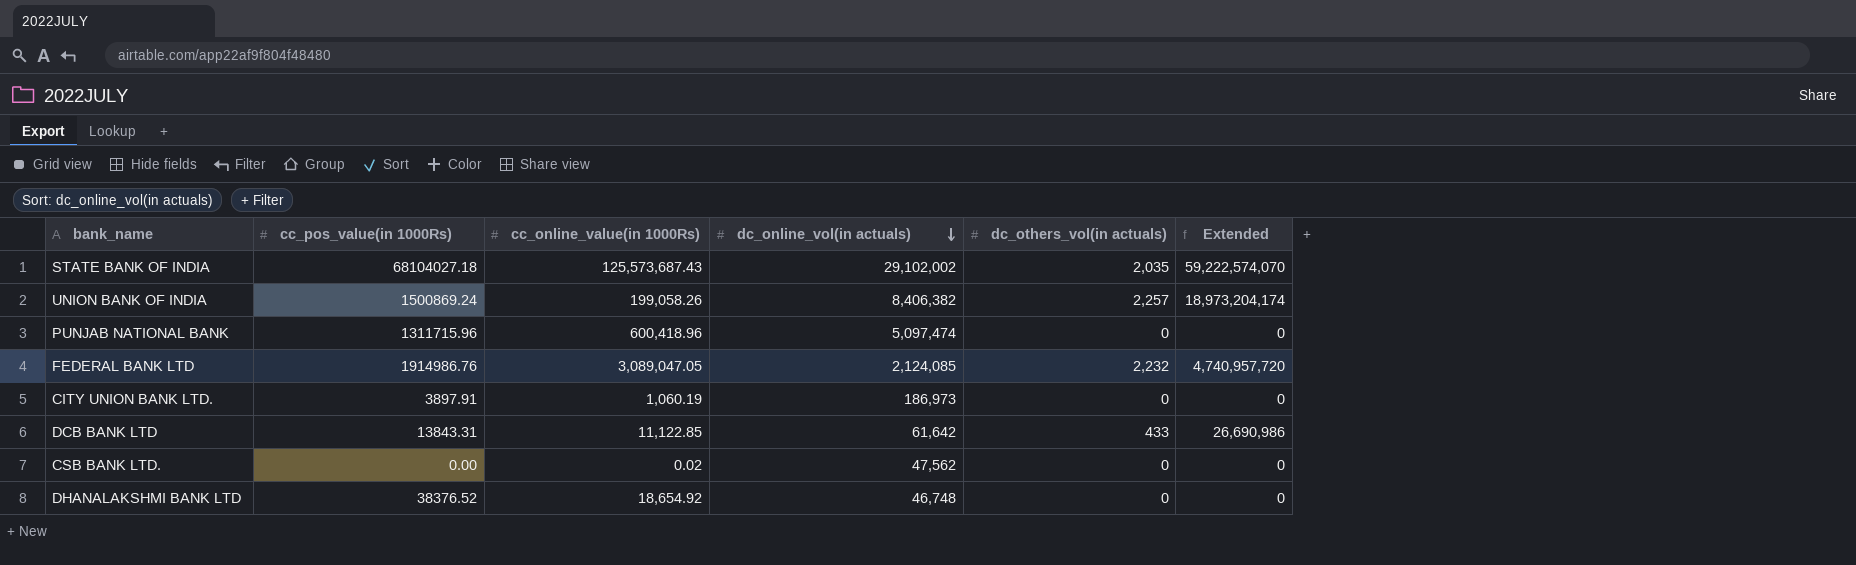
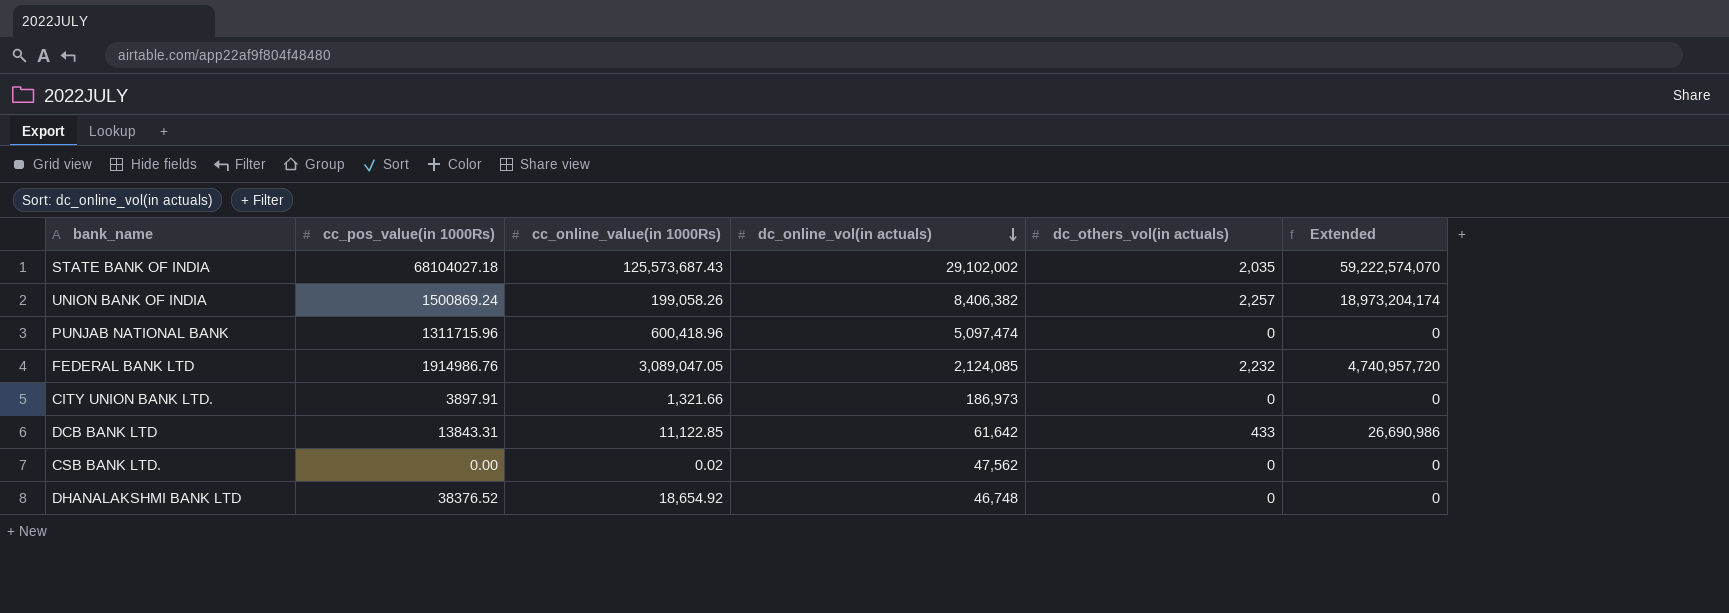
CITY UNION BANK LTD. | cc_online_value(in 1000Rs): 1,060.19 -> 1,321.66

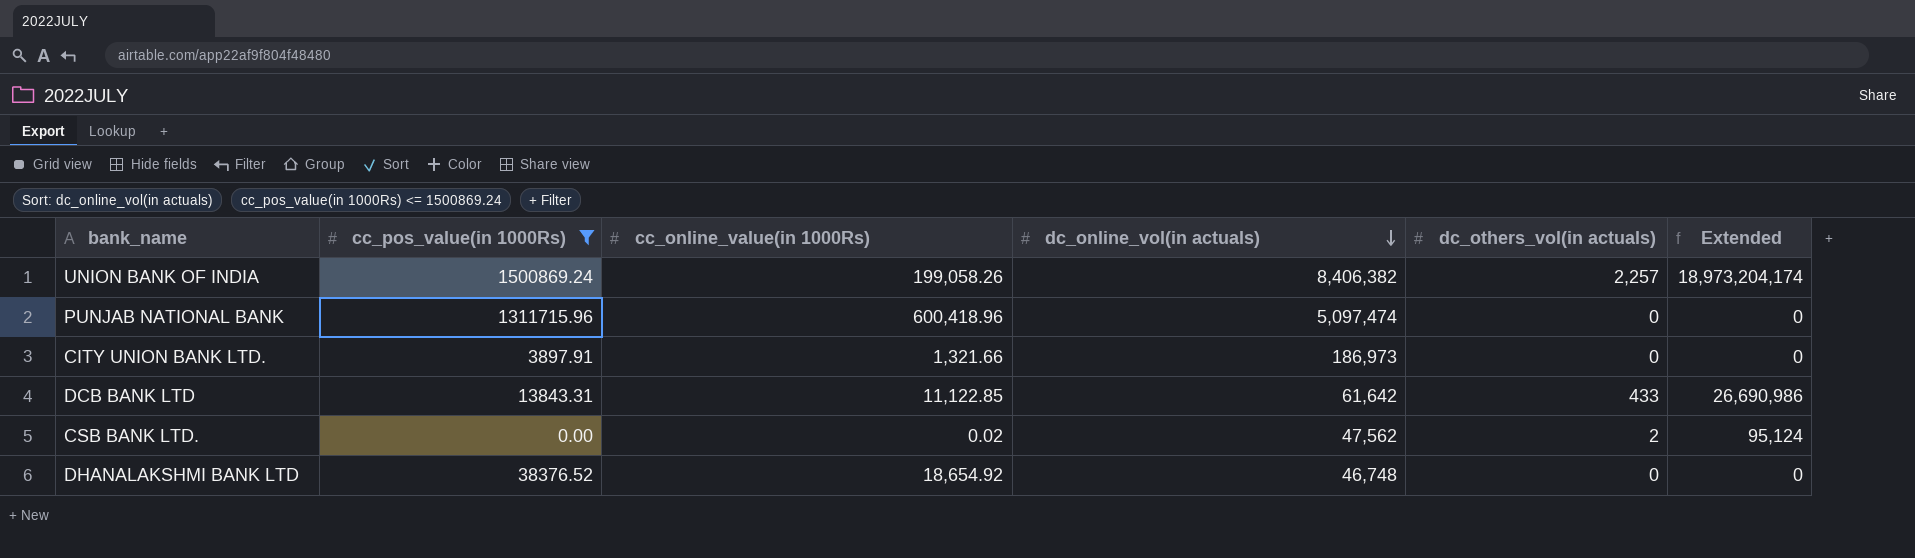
filter: none -> cc_pos_value(in 1000Rs) <= 1500869.24
CSB BANK LTD. | dc_others_vol(in actuals): 0 -> 2
CSB BANK LTD. | Extended: 0 -> 95,124

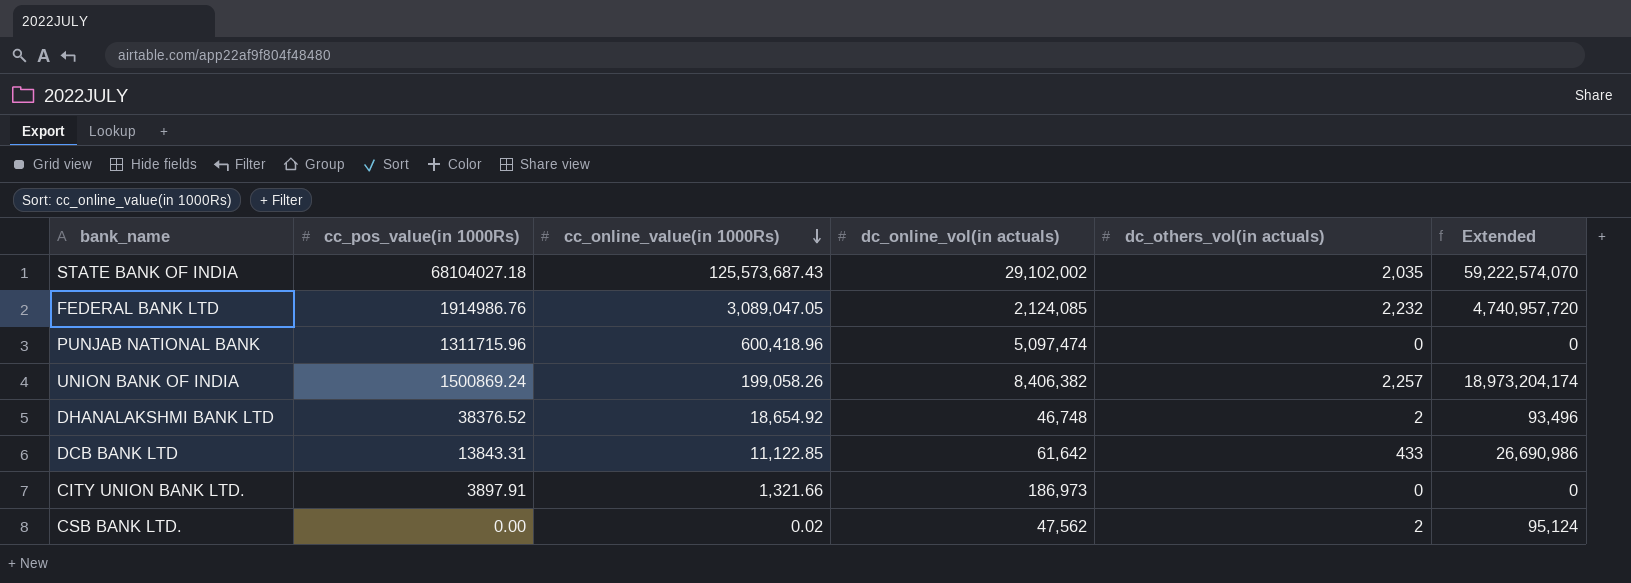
filter: cc_pos_value(in 1000Rs) <= 1500869.24 -> none
row order: dc_online_vol(in actuals) descending -> cc_online_value(in 1000Rs) descending
DHANALAKSHMI BANK LTD | dc_others_vol(in actuals): 0 -> 2
DHANALAKSHMI BANK LTD | Extended: 0 -> 93,496

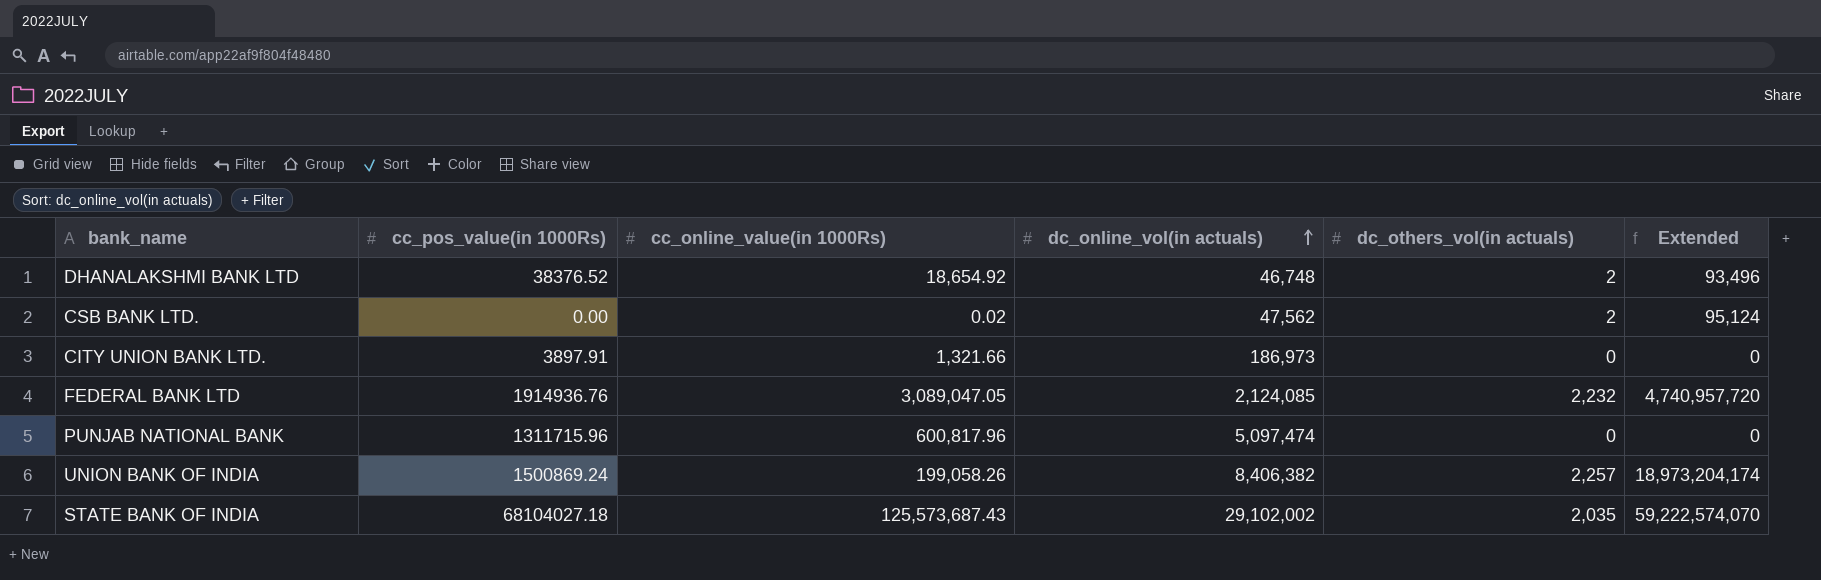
row order: cc_online_value(in 1000Rs) descending -> dc_online_vol(in actuals) ascending
row DCB BANK LTD: 13843.31 | 11,122.85 | 61,642 | 433 | 26,690,986 -> none
FEDERAL BANK LTD | cc_pos_value(in 1000Rs): 1914986.76 -> 1914936.76
PUNJAB NATIONAL BANK | cc_online_value(in 1000Rs): 600,418.96 -> 600,817.96

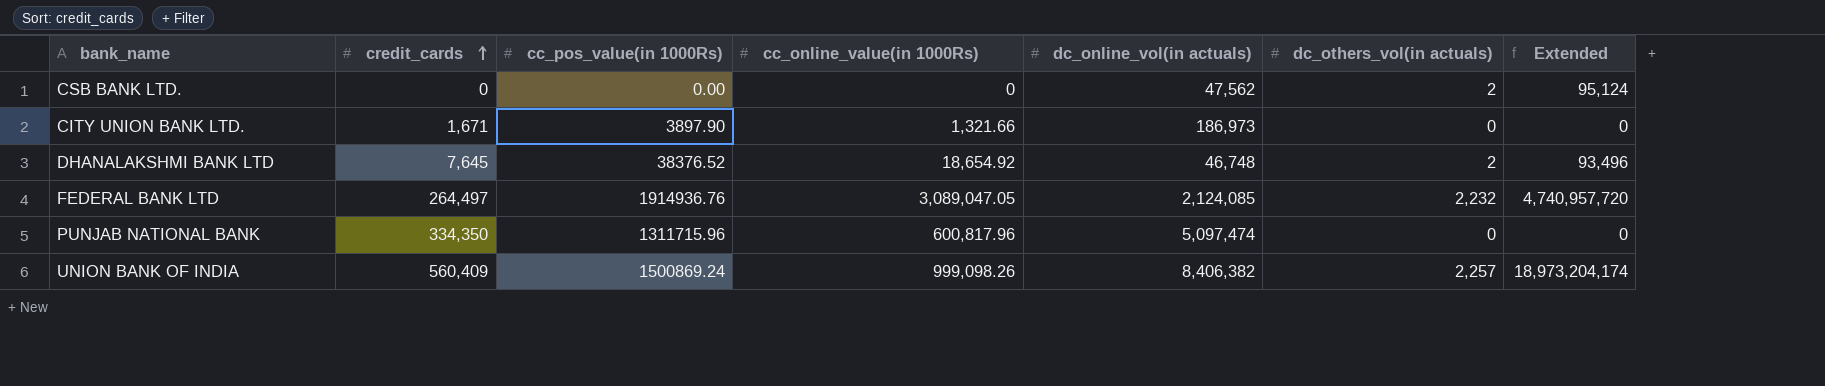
row order: dc_online_vol(in actuals) ascending -> credit_cards ascending
column credit_cards | position: none -> 2
row STATE BANK OF INDIA: 68104027.18 | 125,573,687.43 | 29,102,002 | 2,035 | 59,222,574,070 -> none
CSB BANK LTD. | cc_online_value(in 1000Rs): 0.02 -> 0
CITY UNION BANK LTD. | cc_pos_value(in 1000Rs): 3897.91 -> 3897.90
UNION BANK OF INDIA | cc_online_value(in 1000Rs): 199,058.26 -> 999,098.26

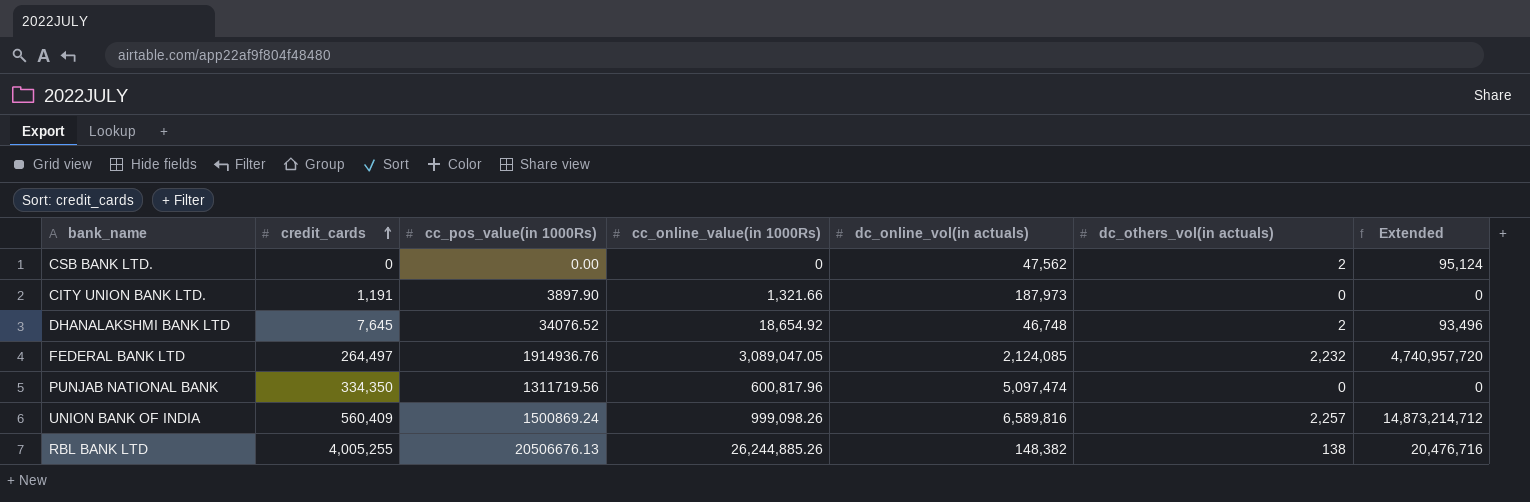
CITY UNION BANK LTD. | credit_cards: 1,671 -> 1,191
CITY UNION BANK LTD. | dc_online_vol(in actuals): 186,973 -> 187,973
DHANALAKSHMI BANK LTD | cc_pos_value(in 1000Rs): 38376.52 -> 34076.52
PUNJAB NATIONAL BANK | cc_pos_value(in 1000Rs): 1311715.96 -> 1311719.56
UNION BANK OF INDIA | dc_online_vol(in actuals): 8,406,382 -> 6,589,816
UNION BANK OF INDIA | Extended: 18,973,204,174 -> 14,873,214,712
row RBL BANK LTD: none -> 4,005,255 | 20506676.13 | 26,244,885.26 | 148,382 | 138 | 20,476,716

